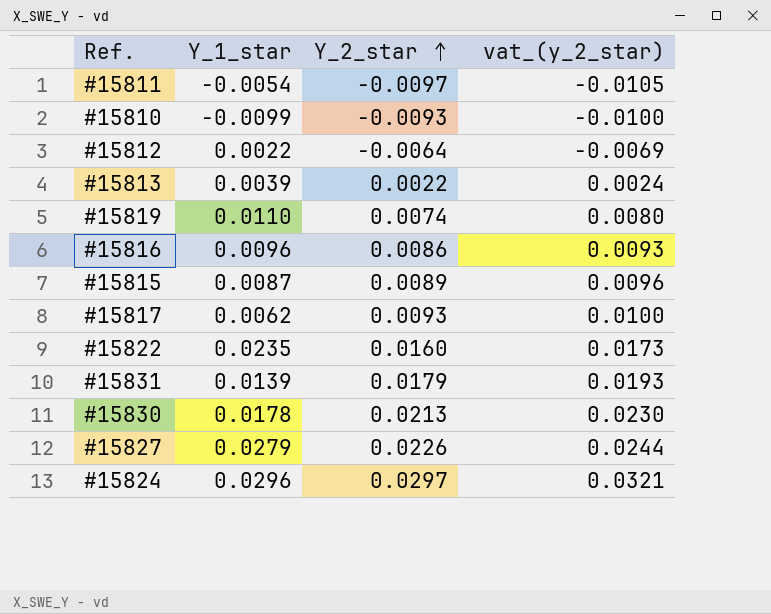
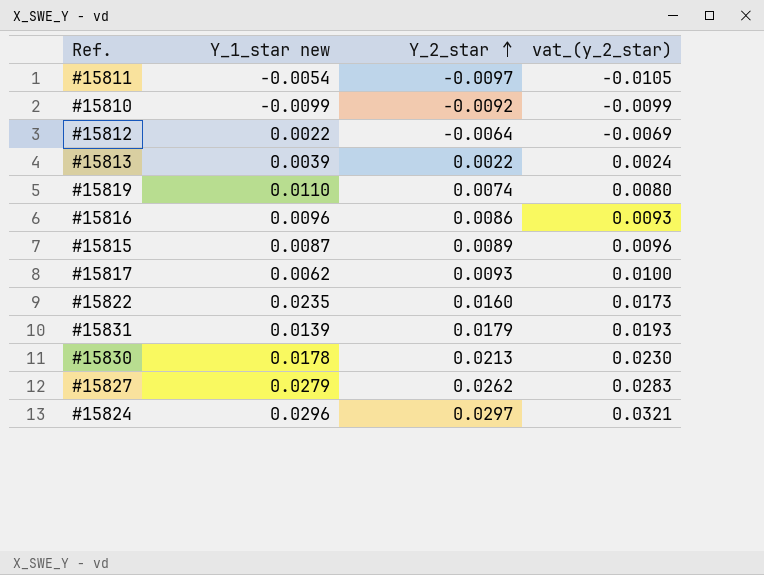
column name: Y_1_star -> Y_1_star new
#15810 | Y_2_star: -0.0093 -> -0.0092
#15810 | vat_(y_2_star): -0.0100 -> -0.0099
#15827 | Y_2_star: 0.0226 -> 0.0262
#15827 | vat_(y_2_star): 0.0244 -> 0.0283

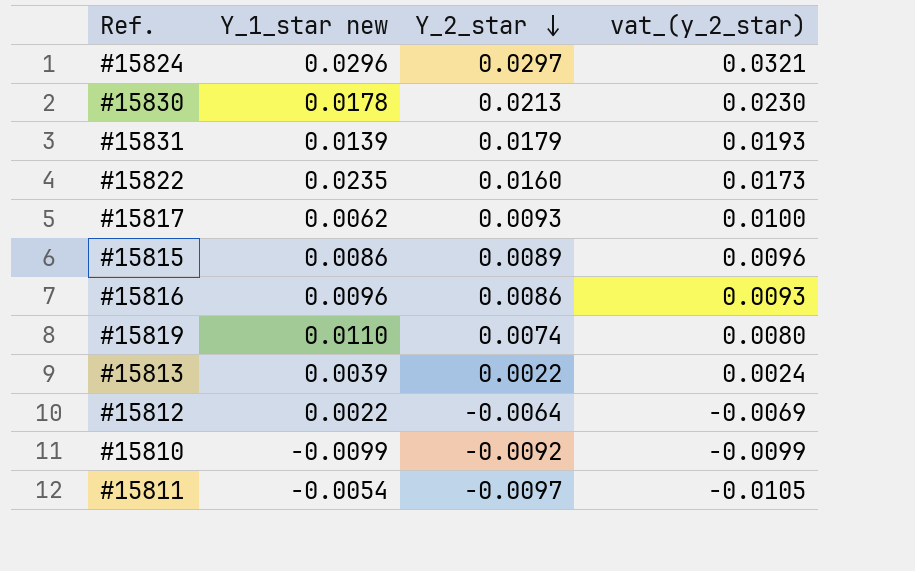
row order: Y_2_star ascending -> Y_2_star descending
row #15827: 0.0279 | 0.0262 | 0.0283 -> none
#15815 | Y_1_star new: 0.0087 -> 0.0086

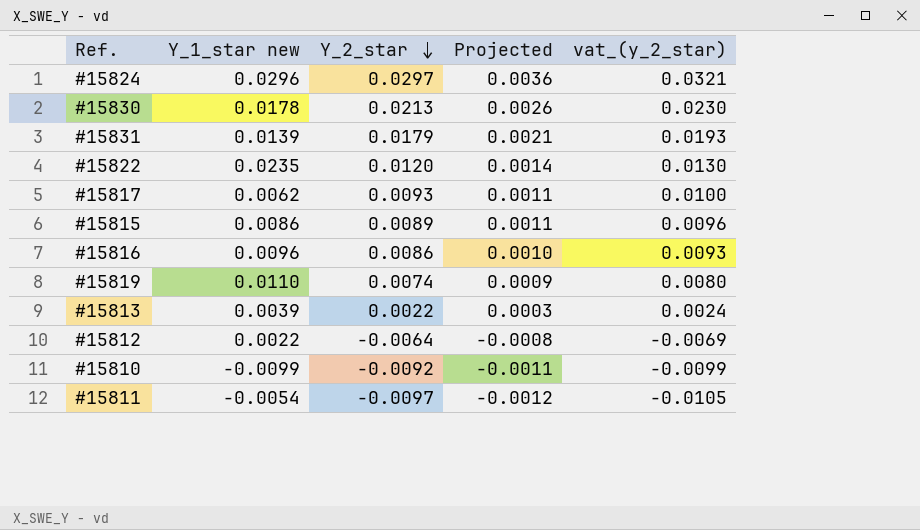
column Projected | formula: none -> [Y_2_star] * 0.12
#15822 | Y_2_star: 0.0160 -> 0.0120
#15822 | vat_(y_2_star): 0.0173 -> 0.0130

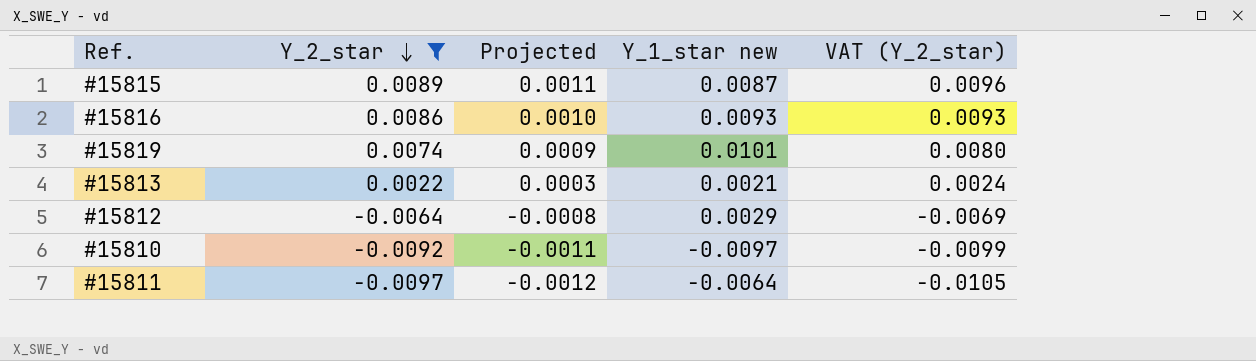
filter: none -> Y_2_star <= 0.0089
column Y_1_star new | position: 2 -> 4
column name: vat_(y_2_star) -> VAT (Y_2_star)
#15815 | Y_1_star new: 0.0086 -> 0.0087
#15816 | Y_1_star new: 0.0096 -> 0.0093
#15819 | Y_1_star new: 0.0110 -> 0.0101
#15813 | Y_1_star new: 0.0039 -> 0.0021
#15812 | Y_1_star new: 0.0022 -> 0.0029
#15810 | Y_1_star new: -0.0099 -> -0.0097
#15811 | Y_1_star new: -0.0054 -> -0.0064

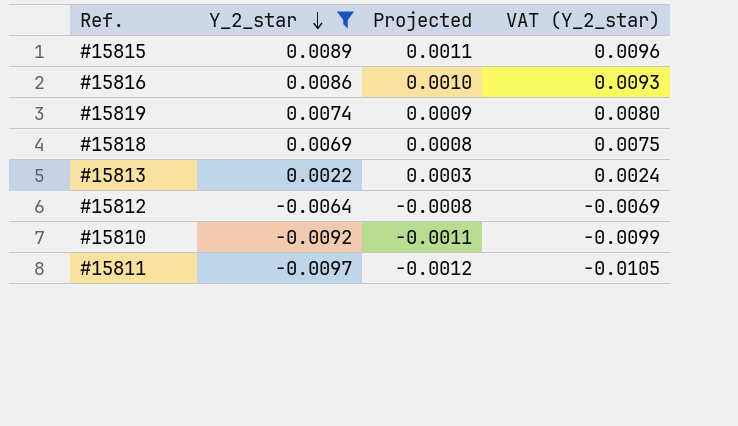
column Y_1_star new | position: 4 -> none
row #15818: none -> 0.0069 | 0.0008 | 0.0075

